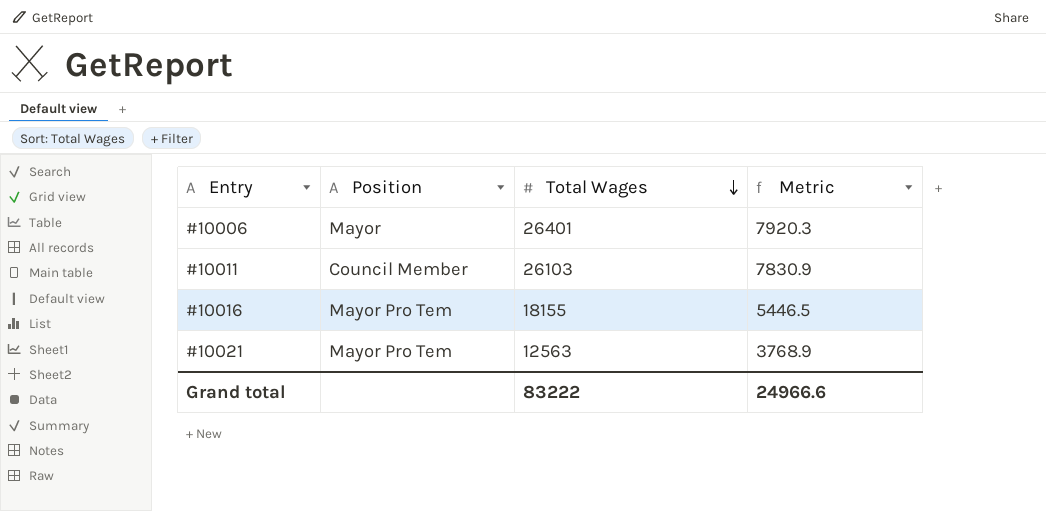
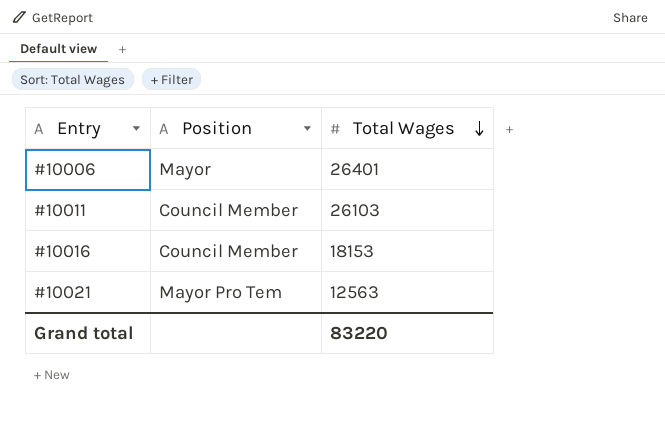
column Metric | formula: [Total Wages] * 0.3 -> none
#10016 | Position: Mayor Pro Tem -> Council Member
#10016 | Total Wages: 18155 -> 18153
Grand total | Total Wages: 83222 -> 83220

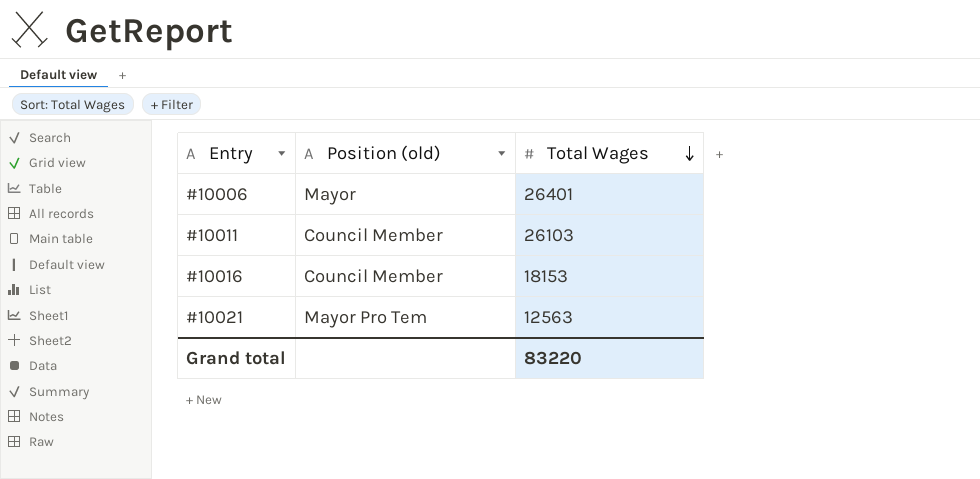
column name: Position -> Position (old)

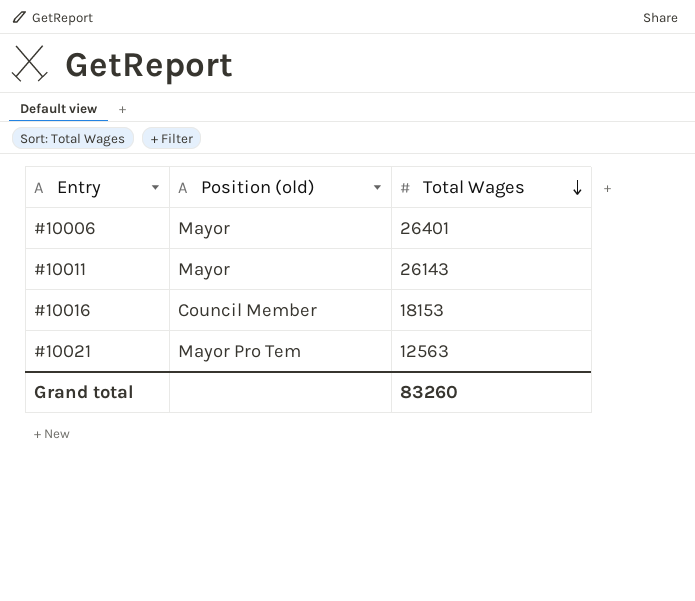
#10011 | Position (old): Council Member -> Mayor
#10011 | Total Wages: 26103 -> 26143
Grand total | Total Wages: 83220 -> 83260

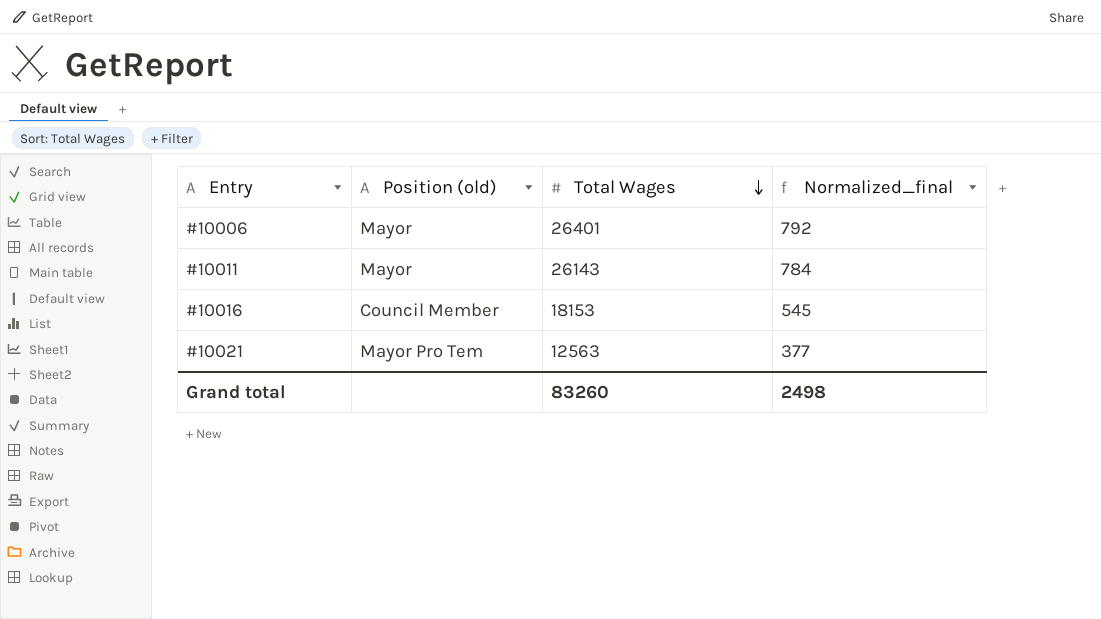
column Normalized_final | formula: none -> [Total Wages] * 0.03

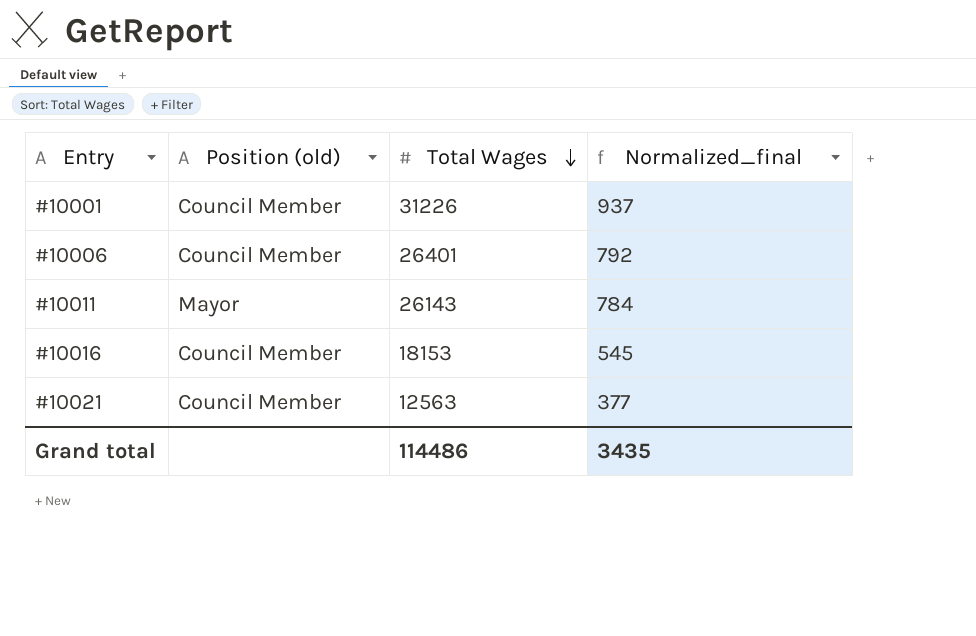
row #10001: none -> Council Member | 31226 | 937
#10006 | Position (old): Mayor -> Council Member
#10021 | Position (old): Mayor Pro Tem -> Council Member
Grand total | Total Wages: 83260 -> 114486
Grand total | Normalized_final: 2498 -> 3435

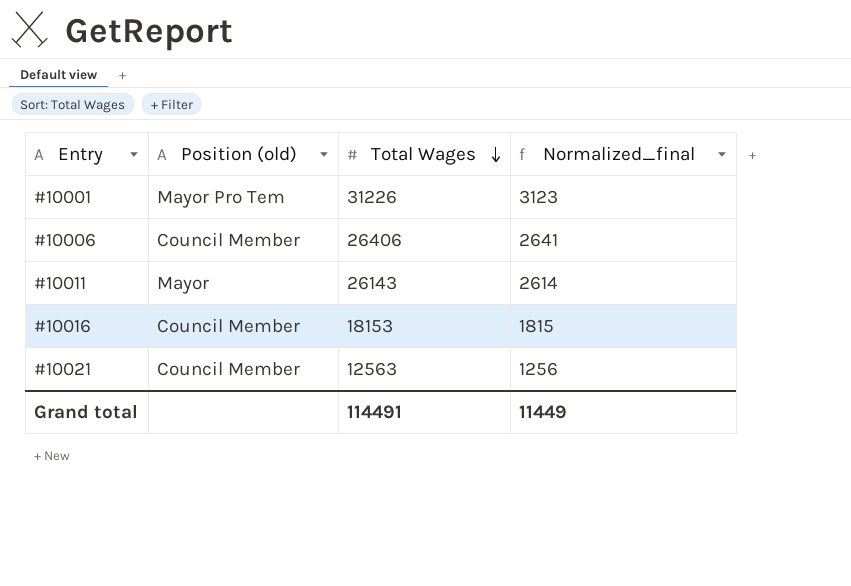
column Normalized_final | formula: [Total Wages] * 0.03 -> [Total Wages] * 0.1
#10001 | Position (old): Council Member -> Mayor Pro Tem
#10006 | Total Wages: 26401 -> 26406
Grand total | Total Wages: 114486 -> 114491
Grand total | Normalized_final: 3435 -> 11449

